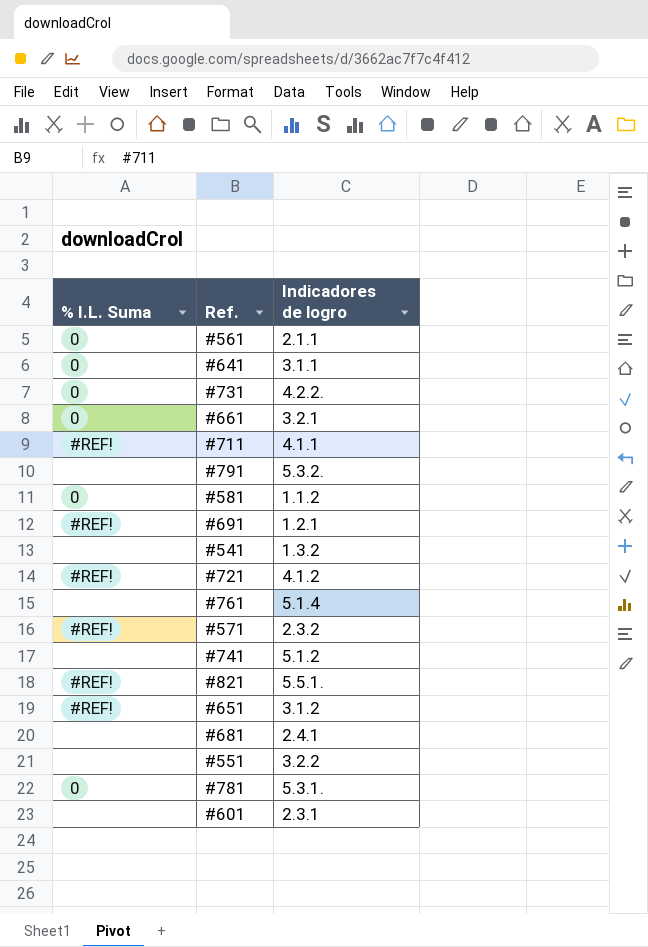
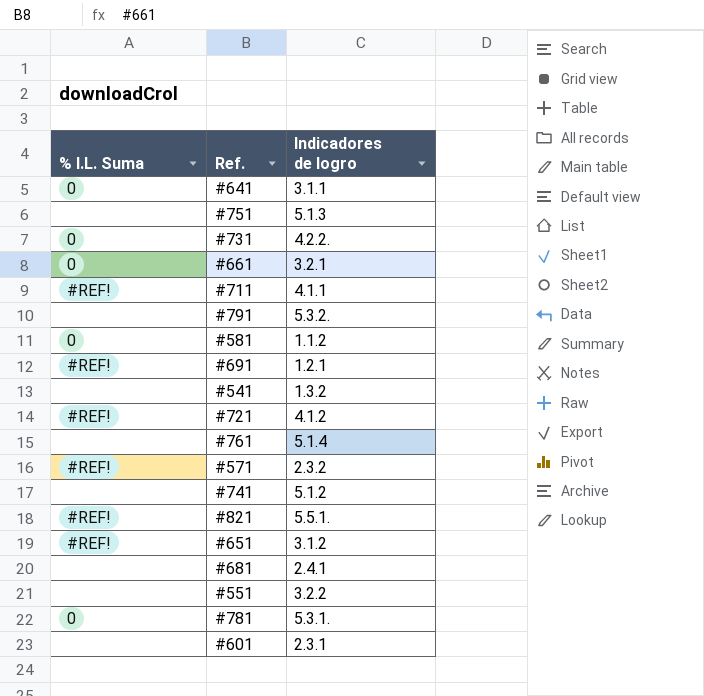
row #561: 0 | 2.1.1 -> none
row #751: none -> none | 5.1.3

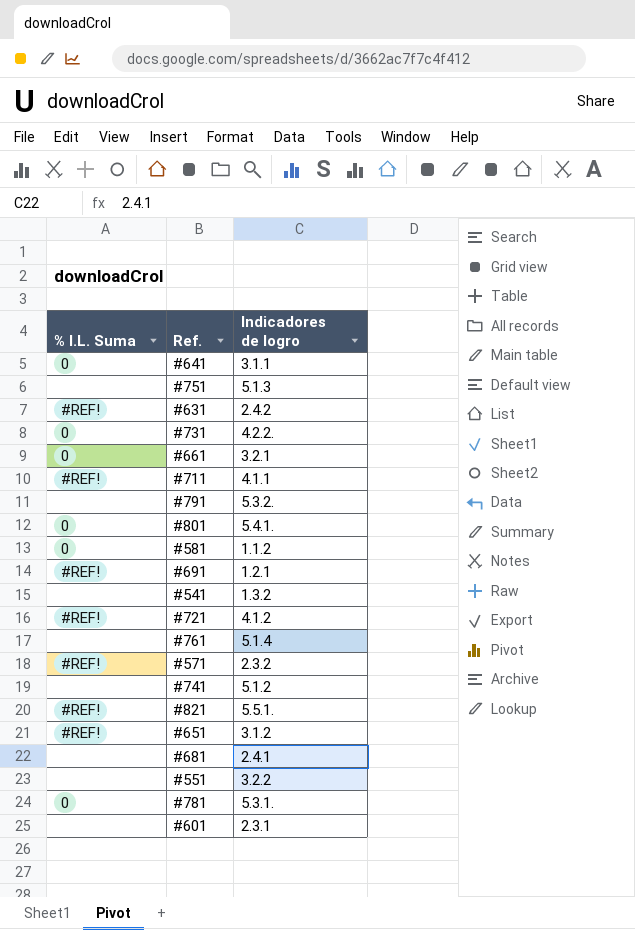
row #631: none -> #REF! | 2.4.2
row #801: none -> 0 | 5.4.1.

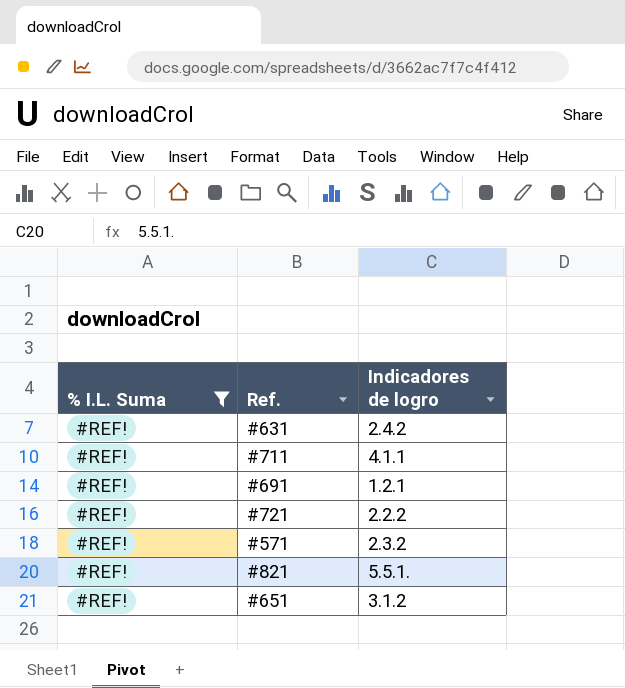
filter: none -> % I.L. Suma = #REF!
#721 | Indicadores de logro: 4.1.2 -> 2.2.2

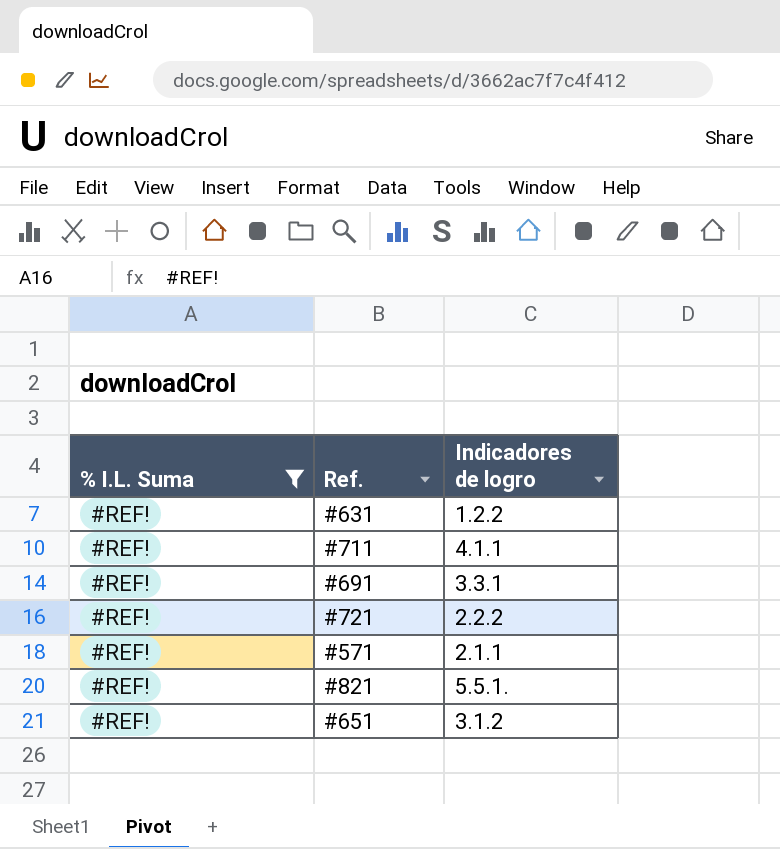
#631 | Indicadores de logro: 2.4.2 -> 1.2.2
#691 | Indicadores de logro: 1.2.1 -> 3.3.1
#571 | Indicadores de logro: 2.3.2 -> 2.1.1

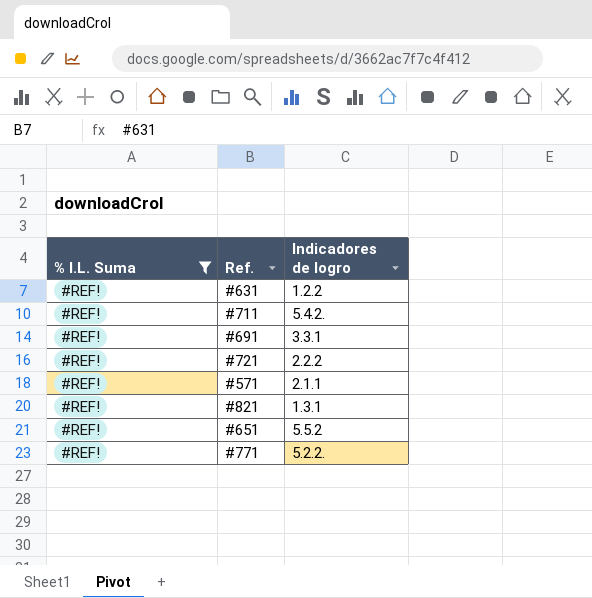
#711 | Indicadores de logro: 4.1.1 -> 5.4.2.
#821 | Indicadores de logro: 5.5.1. -> 1.3.1
#651 | Indicadores de logro: 3.1.2 -> 5.5.2
row #771: none -> #REF! | 5.2.2.

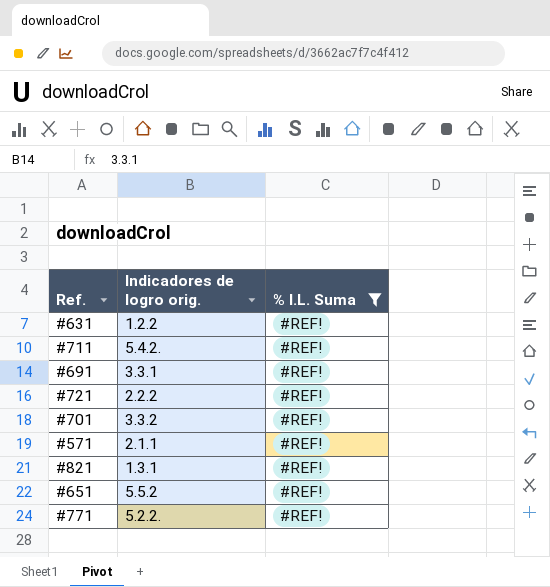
column name: Indicadores de logro -> Indicadores de logro orig.
column % I.L. Suma | position: 1 -> 3
row #701: none -> 3.3.2 | #REF!

